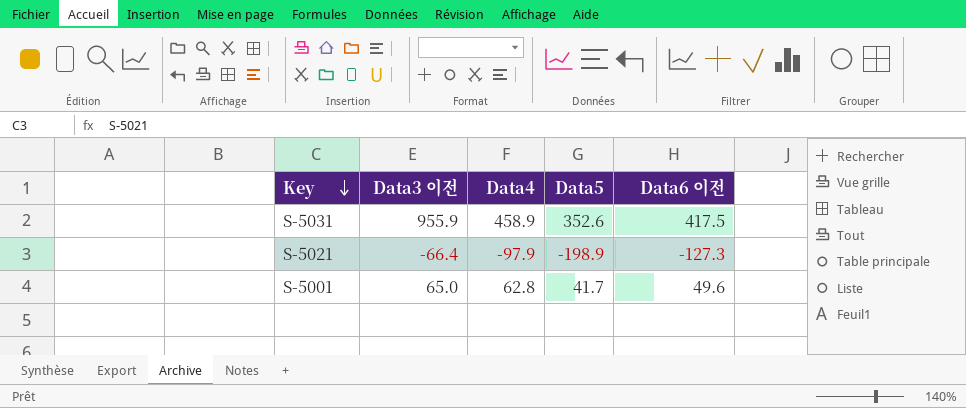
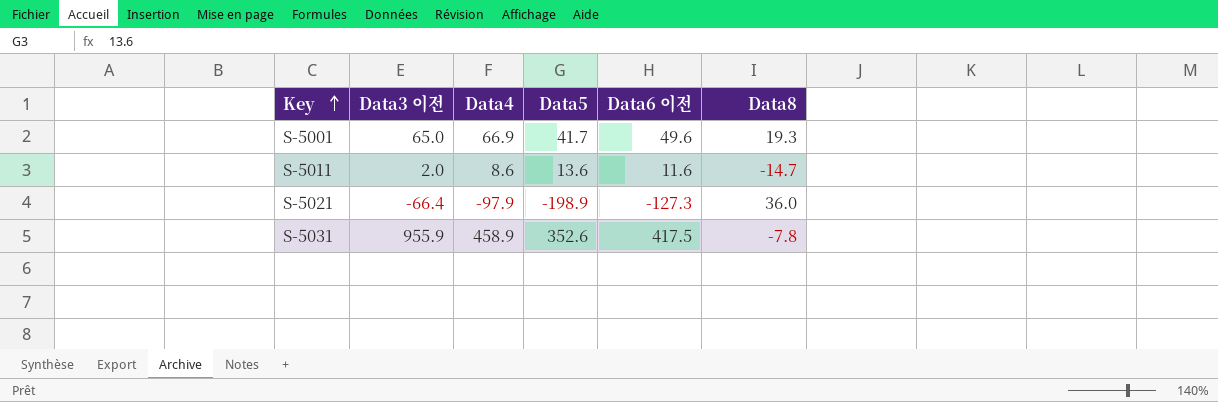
row order: Key descending -> Key ascending
column Data8 | position: none -> 6
S-5001 | Data4: 62.8 -> 66.9
row S-5011: none -> 2.0 | 8.6 | 13.6 | 11.6 | -14.7

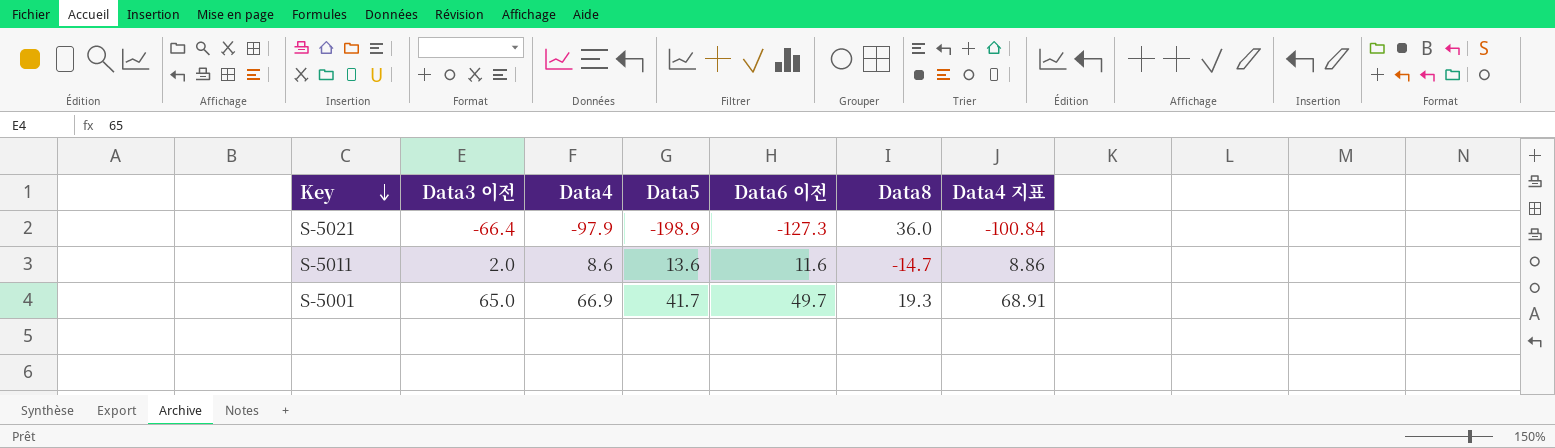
row order: Key ascending -> Key descending
column Data4 지표 | formula: none -> [Data4] * 1.03
row S-5031: 955.9 | 458.9 | 352.6 | 417.5 | -7.8 -> none
S-5001 | Data6 이전: 49.6 -> 49.7

